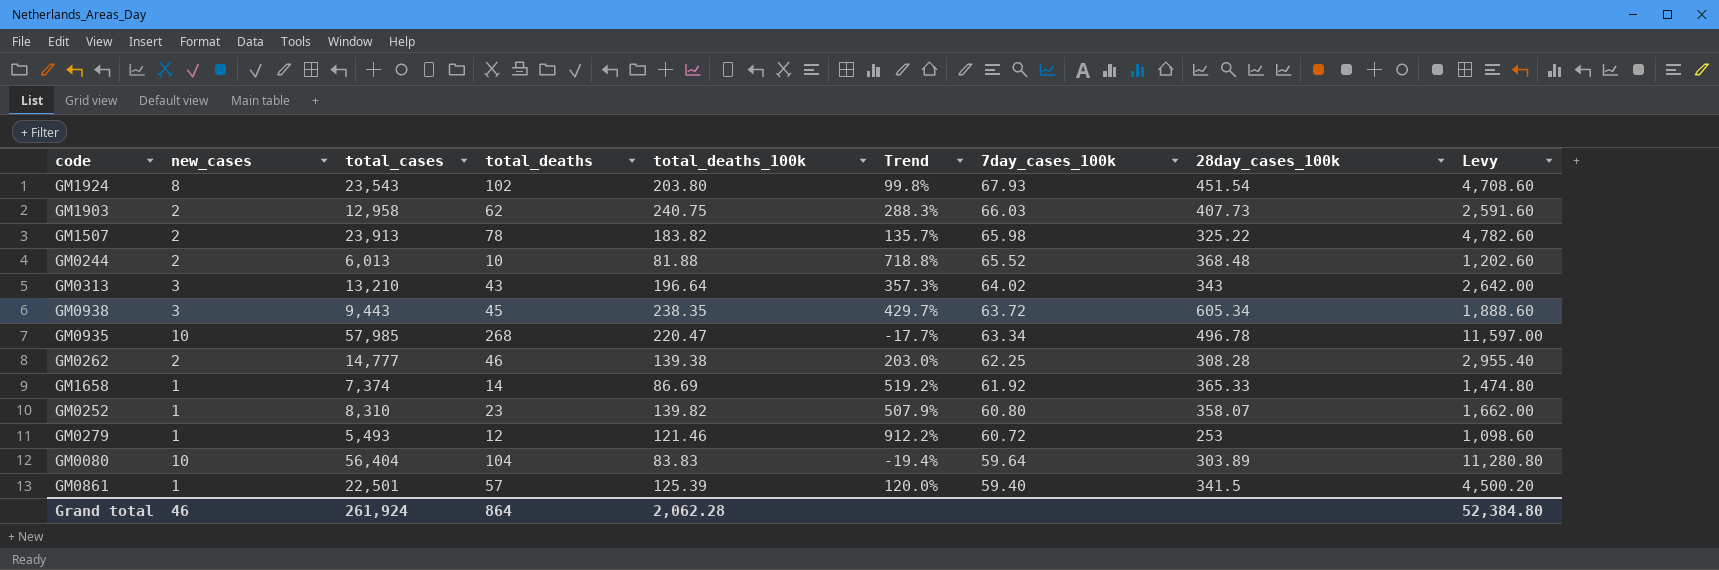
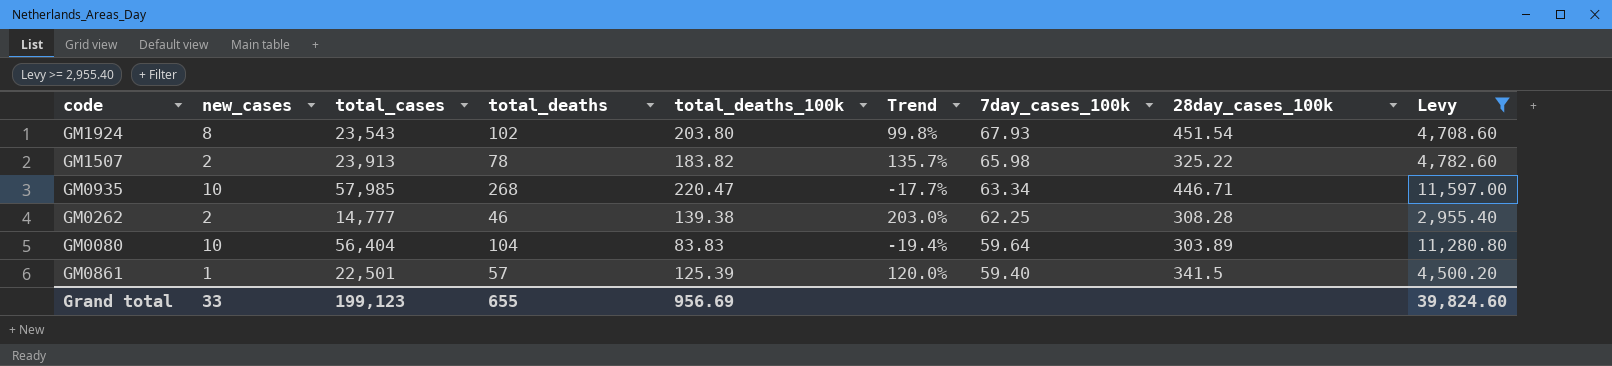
filter: none -> Levy >= 2,955.40
GM0935 | 28day_cases_100k: 496.78 -> 446.71
Grand total | new_cases: 46 -> 33
Grand total | total_cases: 261,924 -> 199,123
Grand total | total_deaths: 864 -> 655
Grand total | total_deaths_100k: 2,062.28 -> 956.69
Grand total | Levy: 52,384.80 -> 39,824.60

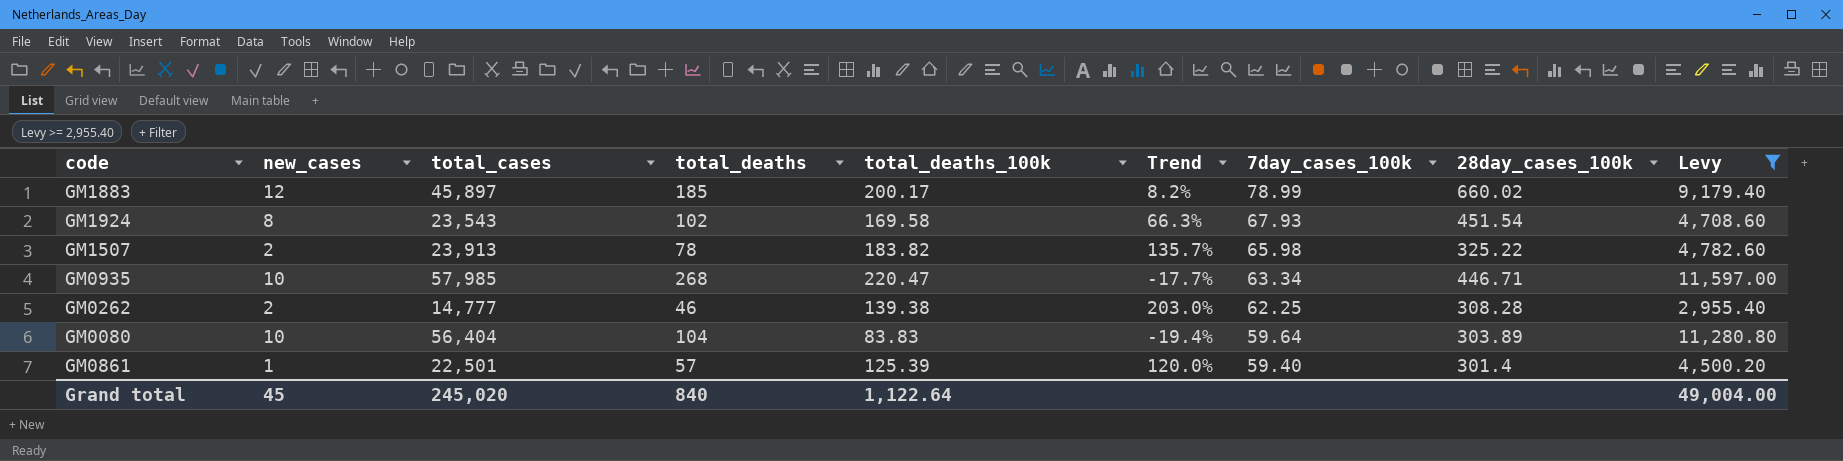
row GM1883: none -> 12 | 45,897 | 185 | 200.17 | 8.2% | 78.99 | 660.02 | 9,179.40
GM1924 | total_deaths_100k: 203.80 -> 169.58
GM1924 | Trend: 99.8% -> 66.3%
GM0861 | 28day_cases_100k: 341.5 -> 301.4
Grand total | new_cases: 33 -> 45
Grand total | total_cases: 199,123 -> 245,020
Grand total | total_deaths: 655 -> 840
Grand total | total_deaths_100k: 956.69 -> 1,122.64
Grand total | Levy: 39,824.60 -> 49,004.00

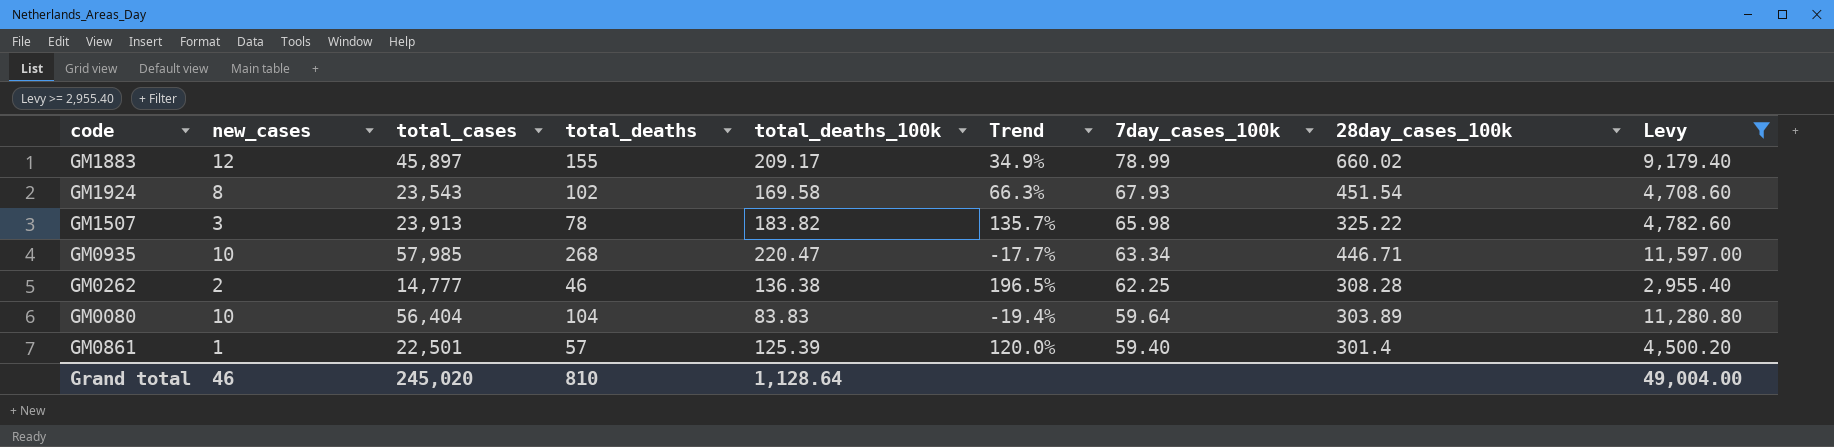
GM1883 | total_deaths: 185 -> 155
GM1883 | total_deaths_100k: 200.17 -> 209.17
GM1883 | Trend: 8.2% -> 34.9%
GM1507 | new_cases: 2 -> 3
GM0262 | total_deaths_100k: 139.38 -> 136.38
GM0262 | Trend: 203.0% -> 196.5%
Grand total | new_cases: 45 -> 46
Grand total | total_deaths: 840 -> 810
Grand total | total_deaths_100k: 1,122.64 -> 1,128.64

